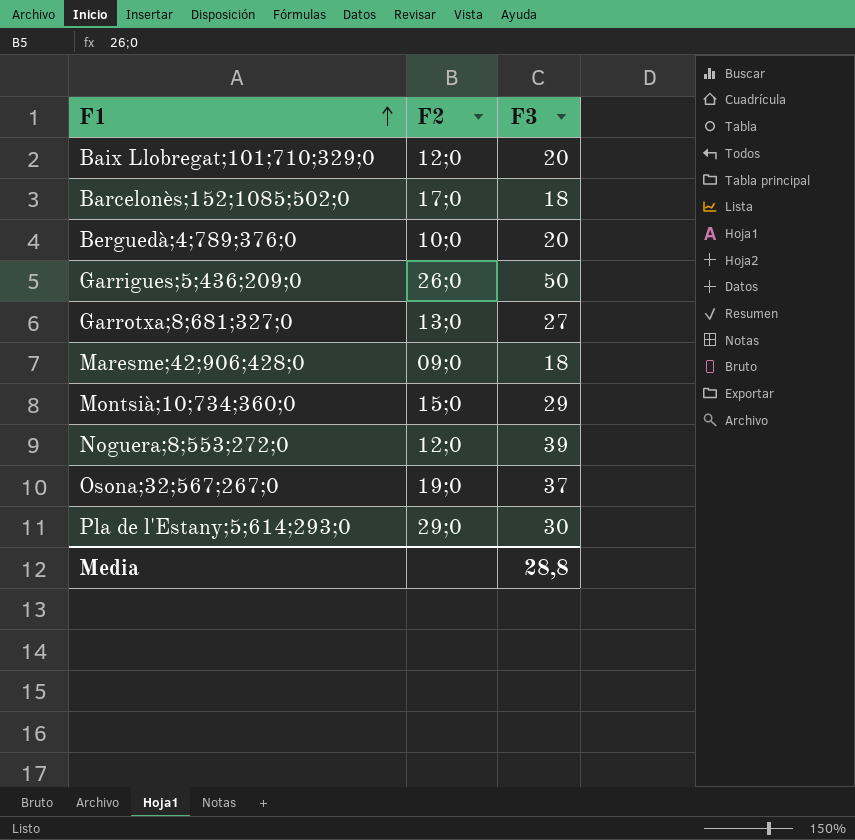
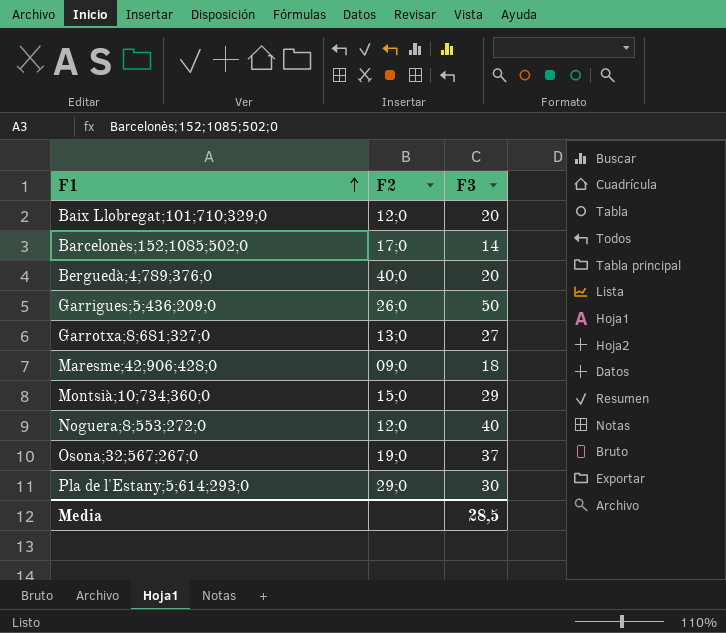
Barcelonès;152;1085;502;0 | F3: 18 -> 14
Berguedà;4;789;376;0 | F2: 10;0 -> 40;0
Noguera;8;553;272;0 | F3: 39 -> 40
Media | F3: 28,8 -> 28,5

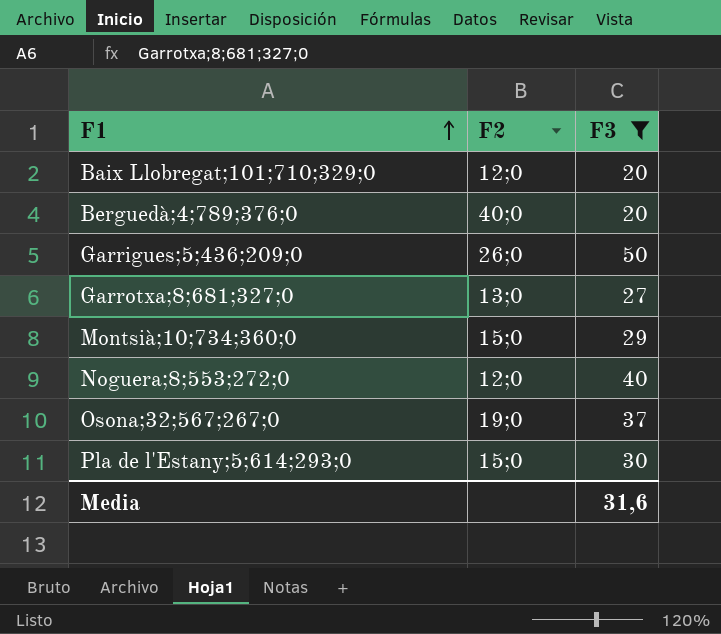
filter: none -> F3 >= 20
Pla de l'Estany;5;614;293;0 | F2: 29;0 -> 15;0
Media | F3: 28,5 -> 31,6

